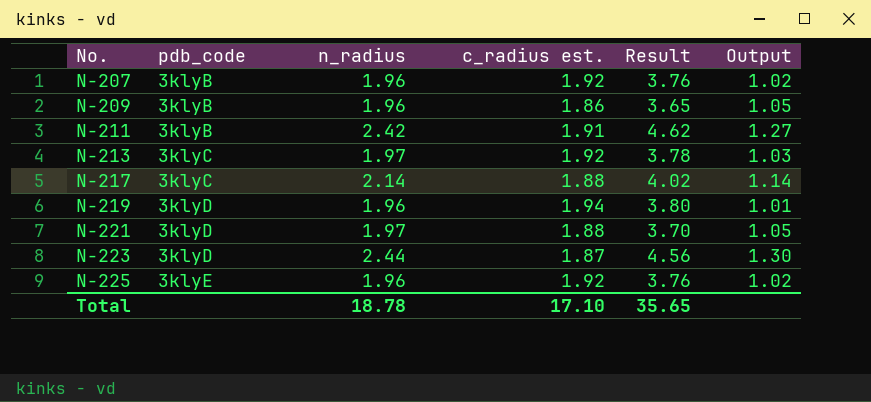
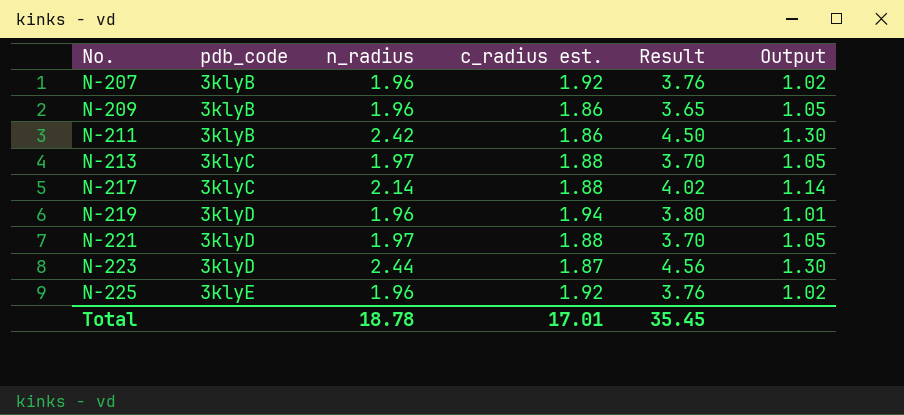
N-211 | c_radius est.: 1.91 -> 1.86
N-211 | Result: 4.62 -> 4.50
N-211 | Output: 1.27 -> 1.30
N-213 | c_radius est.: 1.92 -> 1.88
N-213 | Result: 3.78 -> 3.70
N-213 | Output: 1.03 -> 1.05
Total | c_radius est.: 17.10 -> 17.01
Total | Result: 35.65 -> 35.45

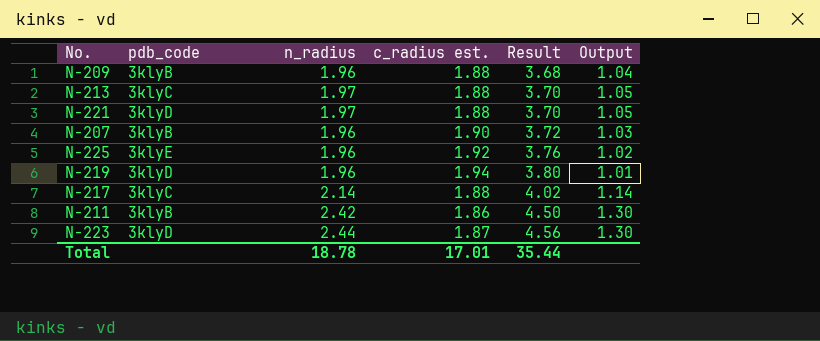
row order: No. ascending -> Result ascending
N-209 | c_radius est.: 1.86 -> 1.88
N-209 | Result: 3.65 -> 3.68
N-209 | Output: 1.05 -> 1.04
N-207 | c_radius est.: 1.92 -> 1.90
N-207 | Result: 3.76 -> 3.72
N-207 | Output: 1.02 -> 1.03
Total | Result: 35.45 -> 35.44

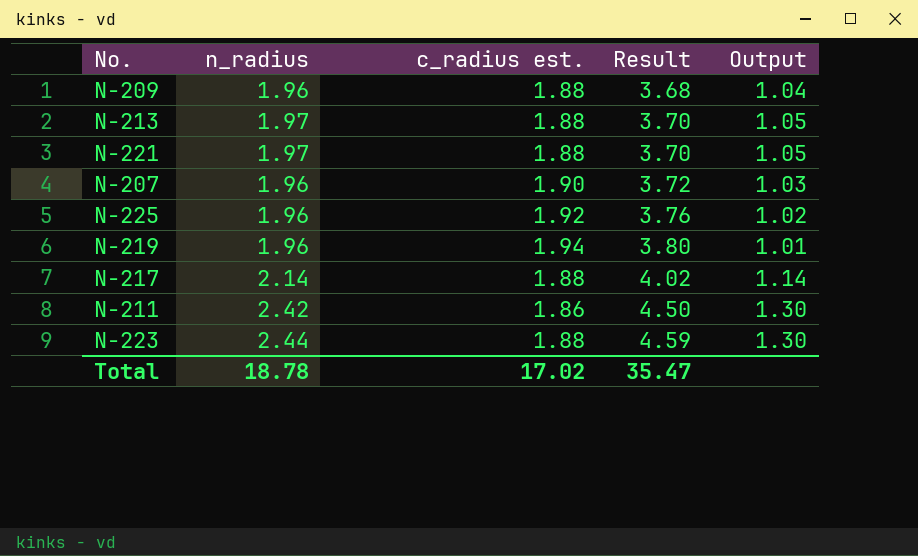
column pdb_code | position: 2 -> none
N-223 | c_radius est.: 1.87 -> 1.88
N-223 | Result: 4.56 -> 4.59
Total | c_radius est.: 17.01 -> 17.02
Total | Result: 35.44 -> 35.47

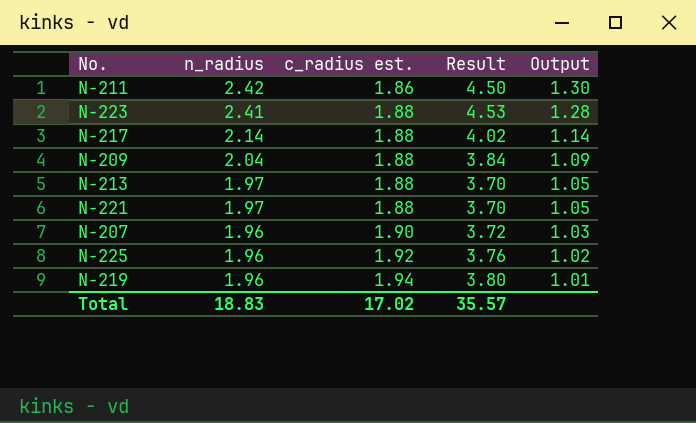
row order: Result ascending -> n_radius descending
N-223 | n_radius: 2.44 -> 2.41
N-223 | Result: 4.59 -> 4.53
N-223 | Output: 1.30 -> 1.28
N-209 | n_radius: 1.96 -> 2.04
N-209 | Result: 3.68 -> 3.84
N-209 | Output: 1.04 -> 1.09
Total | n_radius: 18.78 -> 18.83
Total | Result: 35.47 -> 35.57

